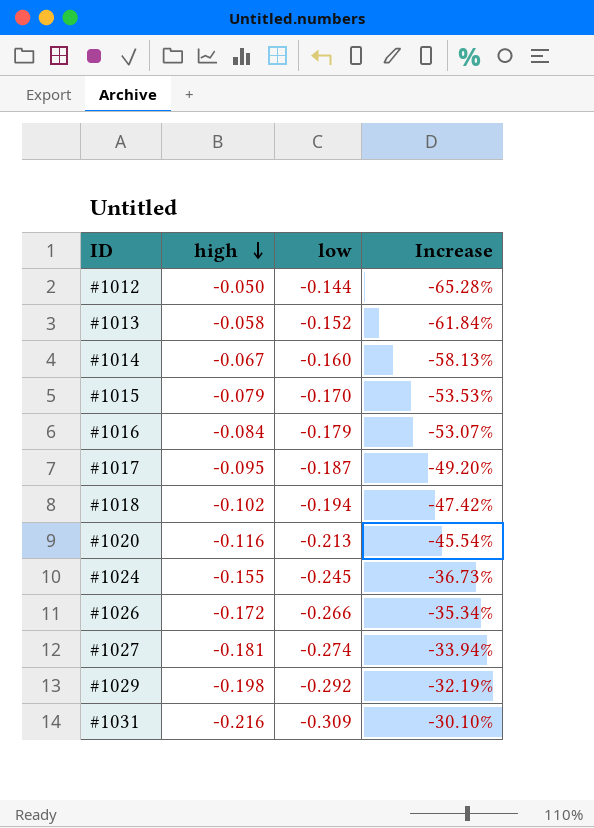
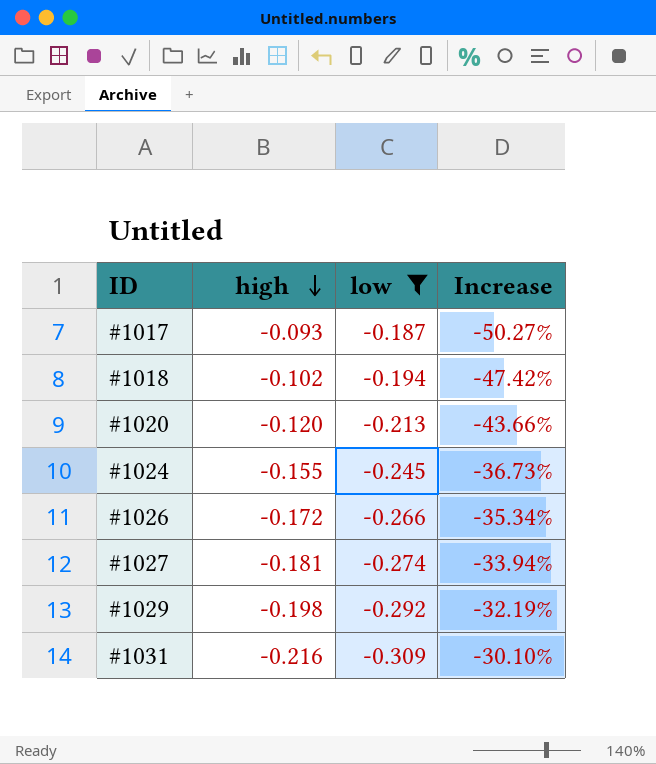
filter: none -> low <= -0.187
#1017 | high: -0.095 -> -0.093
#1017 | Increase: -49.20% -> -50.27%
#1020 | high: -0.116 -> -0.120
#1020 | Increase: -45.54% -> -43.66%

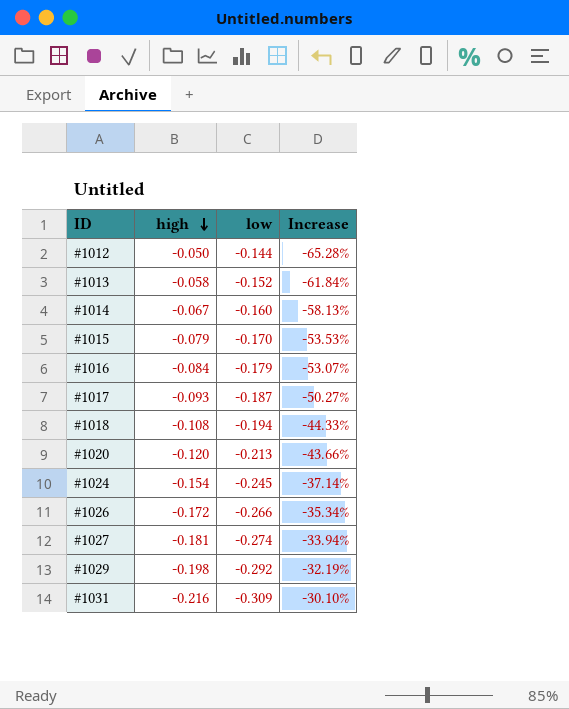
filter: low <= -0.187 -> none
#1018 | high: -0.102 -> -0.108
#1018 | Increase: -47.42% -> -44.33%
#1024 | high: -0.155 -> -0.154
#1024 | Increase: -36.73% -> -37.14%

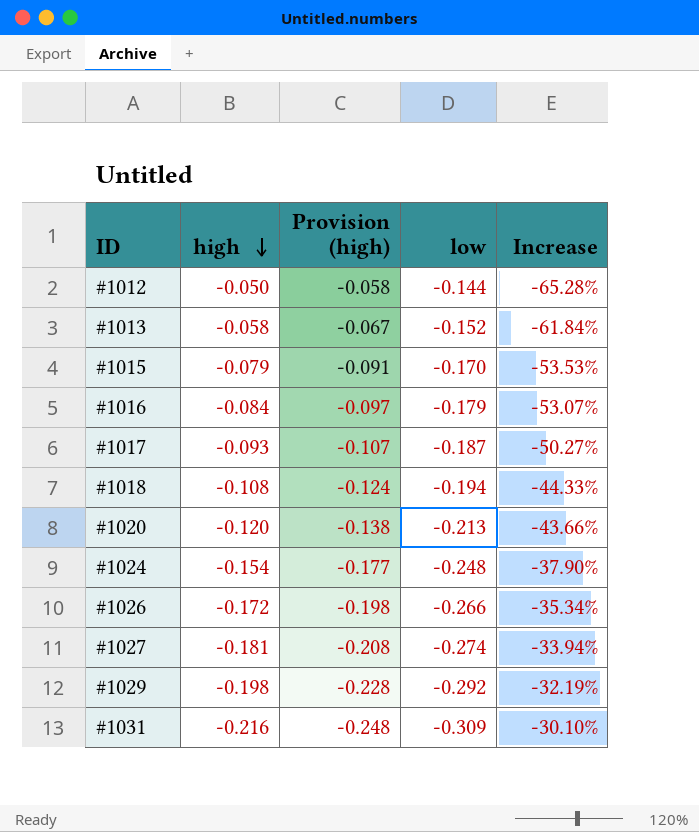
column Provision (high) | formula: none -> [high] * 1.15
row #1014: -0.067 | -0.160 | -58.13% -> none
#1024 | low: -0.245 -> -0.248
#1024 | Increase: -37.14% -> -37.90%

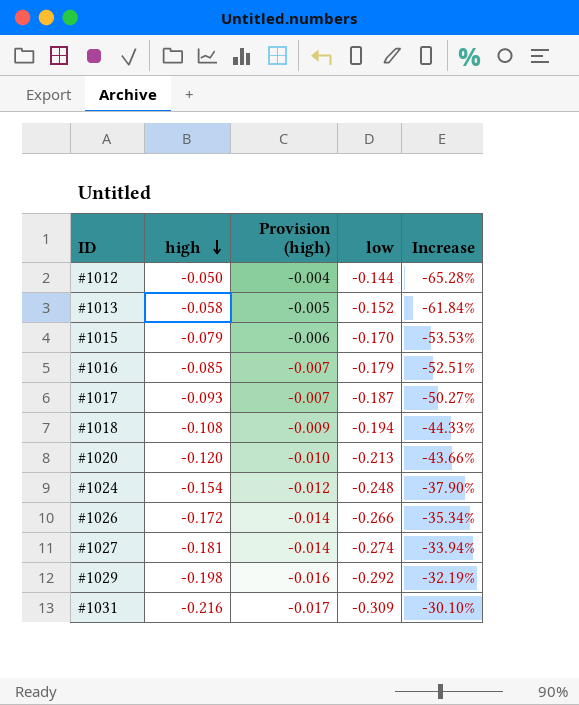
column Provision (high) | formula: [high] * 1.15 -> [high] * 0.08
#1016 | high: -0.084 -> -0.085
#1016 | Increase: -53.07% -> -52.51%

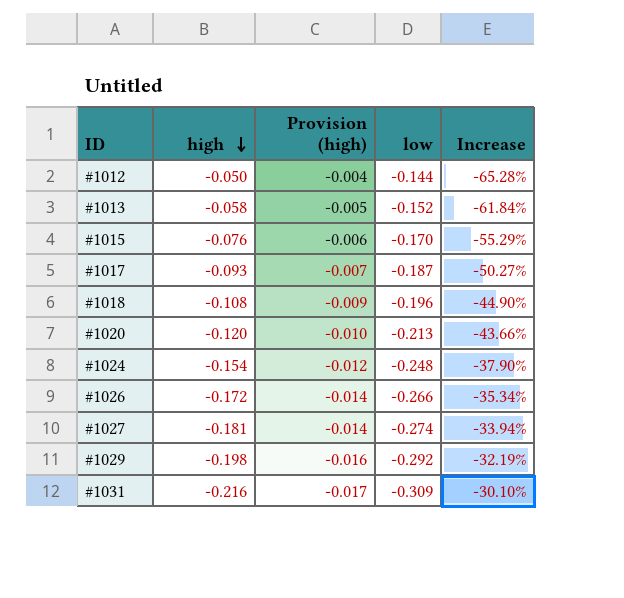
row #1016: -0.085 | -0.007 | -0.179 | -52.51% -> none
#1015 | high: -0.079 -> -0.076
#1015 | Increase: -53.53% -> -55.29%
#1018 | low: -0.194 -> -0.196
#1018 | Increase: -44.33% -> -44.90%

